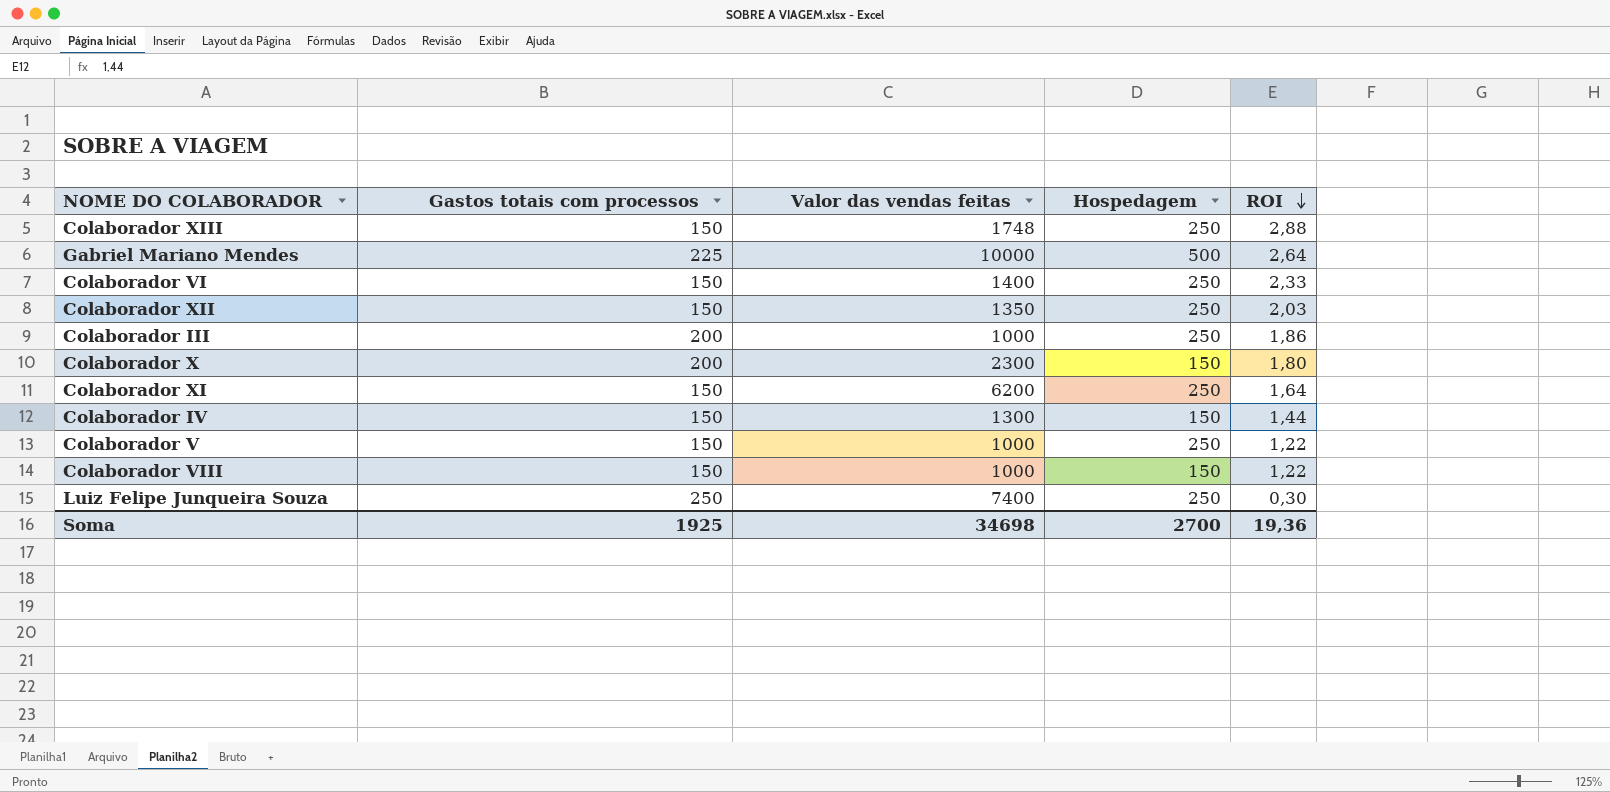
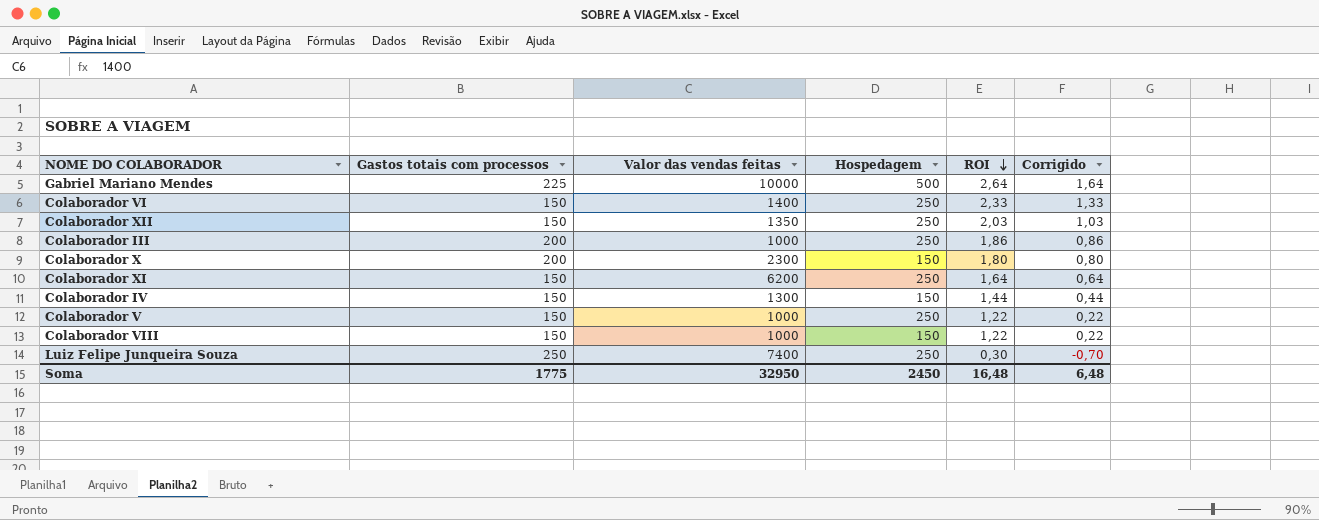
column Corrigido | formula: none -> [ROI] - 1
row Colaborador XIII: 150 | 1748 | 250 | 2,88 -> none
Soma | Gastos totais com processos: 1925 -> 1775
Soma | Valor das vendas feitas: 34698 -> 32950
Soma | Hospedagem: 2700 -> 2450
Soma | ROI: 19,36 -> 16,48

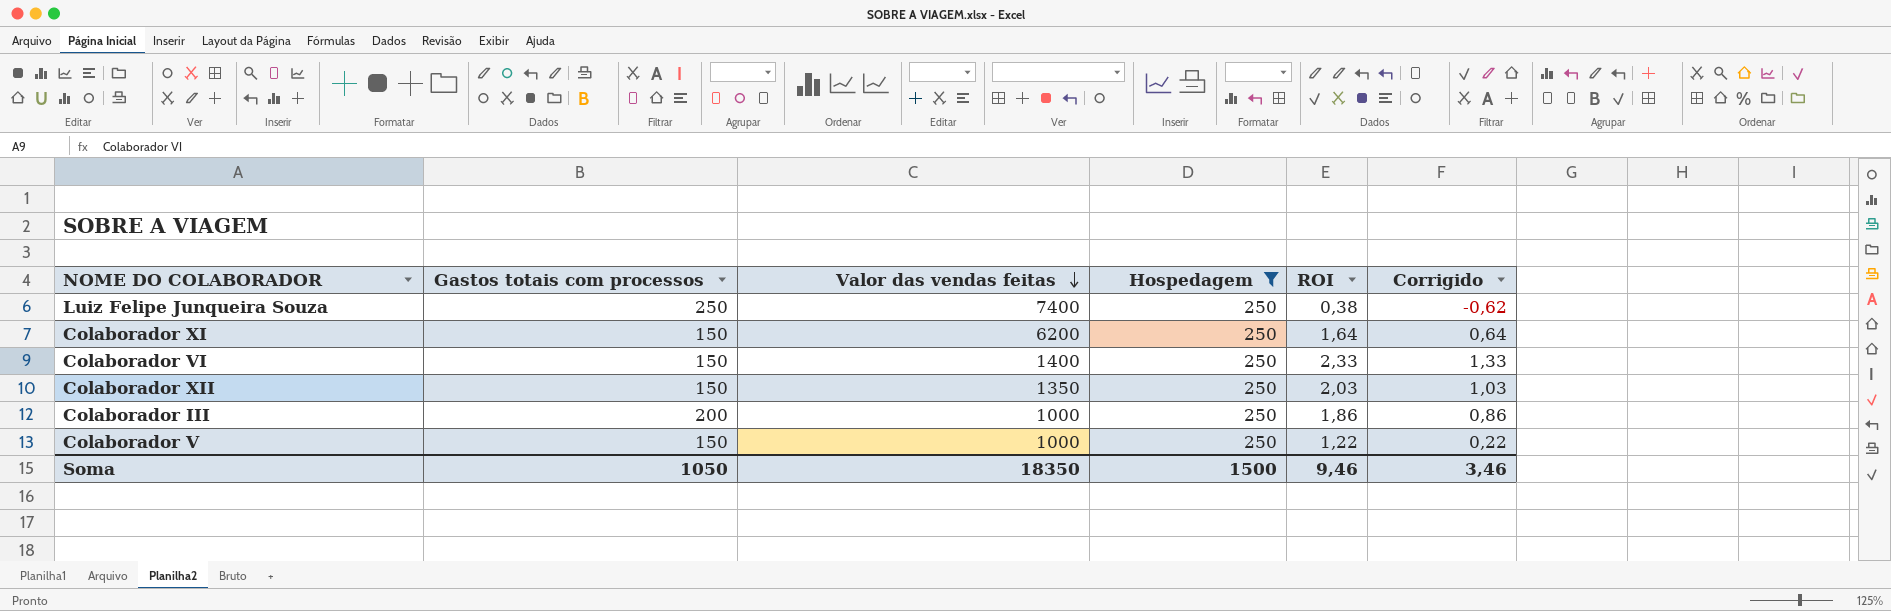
filter: none -> Hospedagem = 250
row order: ROI descending -> Valor das vendas feitas descending
Luiz Felipe Junqueira Souza | ROI: 0,30 -> 0,38
Luiz Felipe Junqueira Souza | Corrigido: -0,70 -> -0,62
Soma | Gastos totais com processos: 1775 -> 1050
Soma | Valor das vendas feitas: 32950 -> 18350
Soma | Hospedagem: 2450 -> 1500
Soma | ROI: 16,48 -> 9,46
Soma | Corrigido: 6,48 -> 3,46

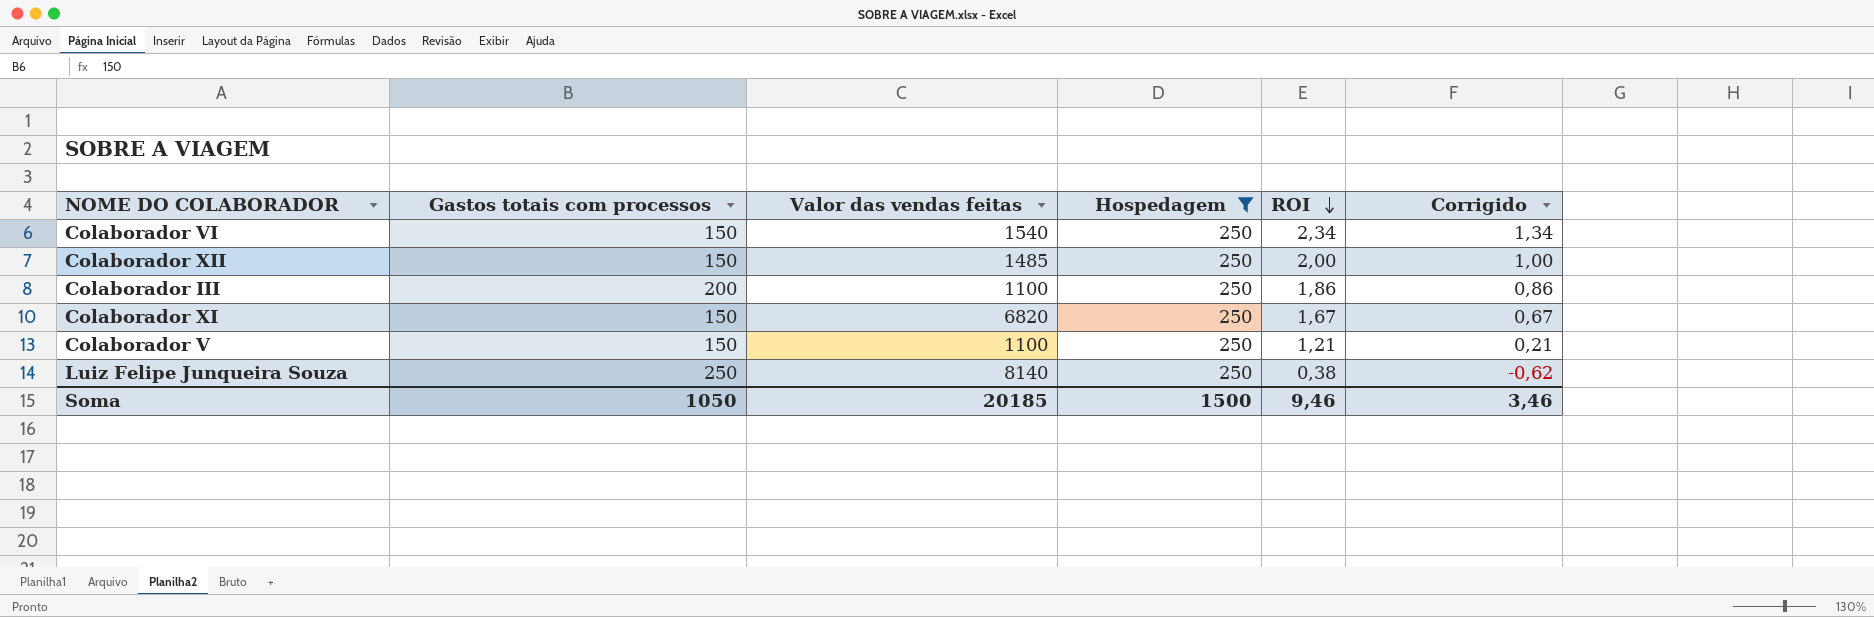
row order: Valor das vendas feitas descending -> ROI descending
Colaborador VI | Valor das vendas feitas: 1400 -> 1540
Colaborador VI | ROI: 2,33 -> 2,34
Colaborador VI | Corrigido: 1,33 -> 1,34
Colaborador XII | Valor das vendas feitas: 1350 -> 1485
Colaborador XII | ROI: 2,03 -> 2,00
Colaborador XII | Corrigido: 1,03 -> 1,00
Colaborador III | Valor das vendas feitas: 1000 -> 1100
Colaborador XI | Valor das vendas feitas: 6200 -> 6820
Colaborador XI | ROI: 1,64 -> 1,67
Colaborador XI | Corrigido: 0,64 -> 0,67
Colaborador V | Valor das vendas feitas: 1000 -> 1100
Colaborador V | ROI: 1,22 -> 1,21
Colaborador V | Corrigido: 0,22 -> 0,21
Luiz Felipe Junqueira Souza | Valor das vendas feitas: 7400 -> 8140
Soma | Valor das vendas feitas: 18350 -> 20185

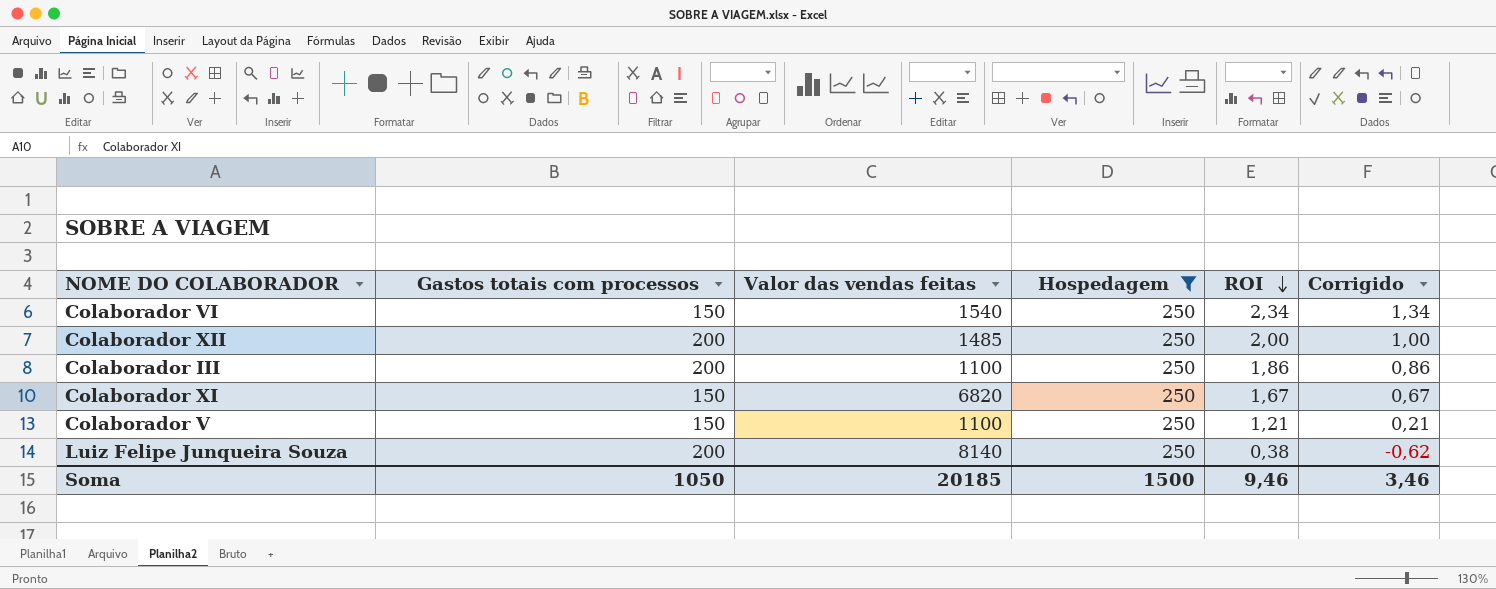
Colaborador XII | Gastos totais com processos: 150 -> 200
Luiz Felipe Junqueira Souza | Gastos totais com processos: 250 -> 200

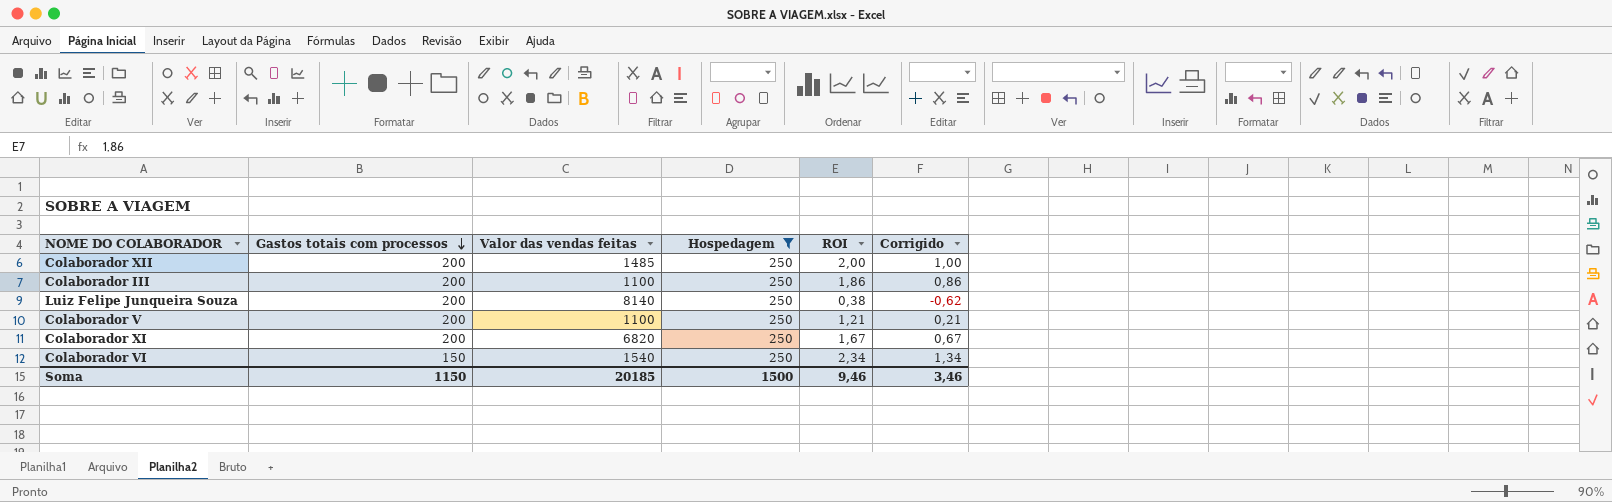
row order: ROI descending -> Gastos totais com processos descending
Colaborador V | Gastos totais com processos: 150 -> 200
Colaborador XI | Gastos totais com processos: 150 -> 200
Soma | Gastos totais com processos: 1050 -> 1150

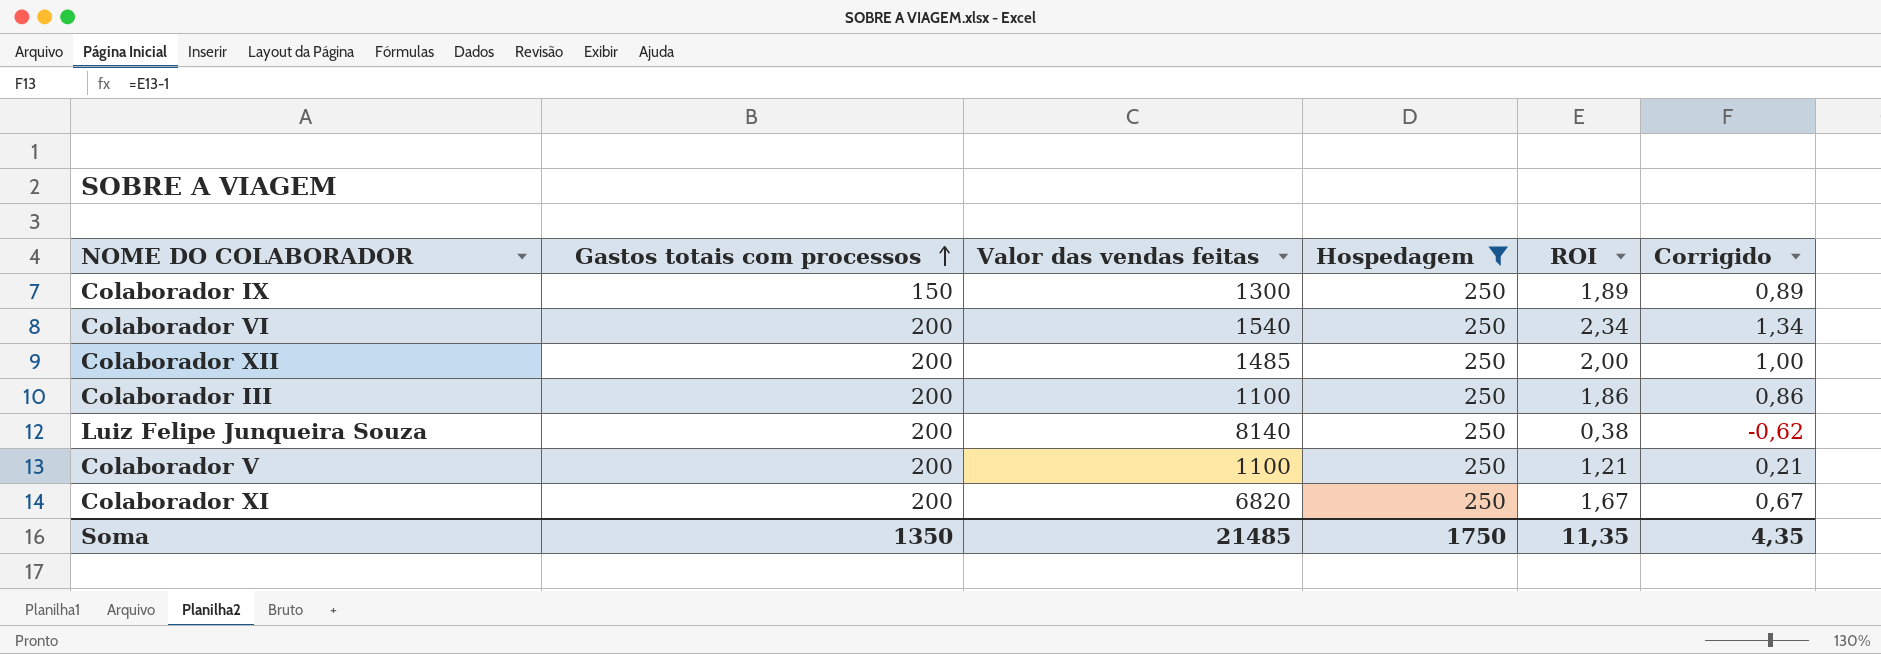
row order: Gastos totais com processos descending -> Gastos totais com processos ascending
row Colaborador IX: none -> 150 | 1300 | 250 | 1,89 | 0,89
Colaborador VI | Gastos totais com processos: 150 -> 200
Soma | Gastos totais com processos: 1150 -> 1350
Soma | Valor das vendas feitas: 20185 -> 21485
Soma | Hospedagem: 1500 -> 1750
Soma | ROI: 9,46 -> 11,35
Soma | Corrigido: 3,46 -> 4,35

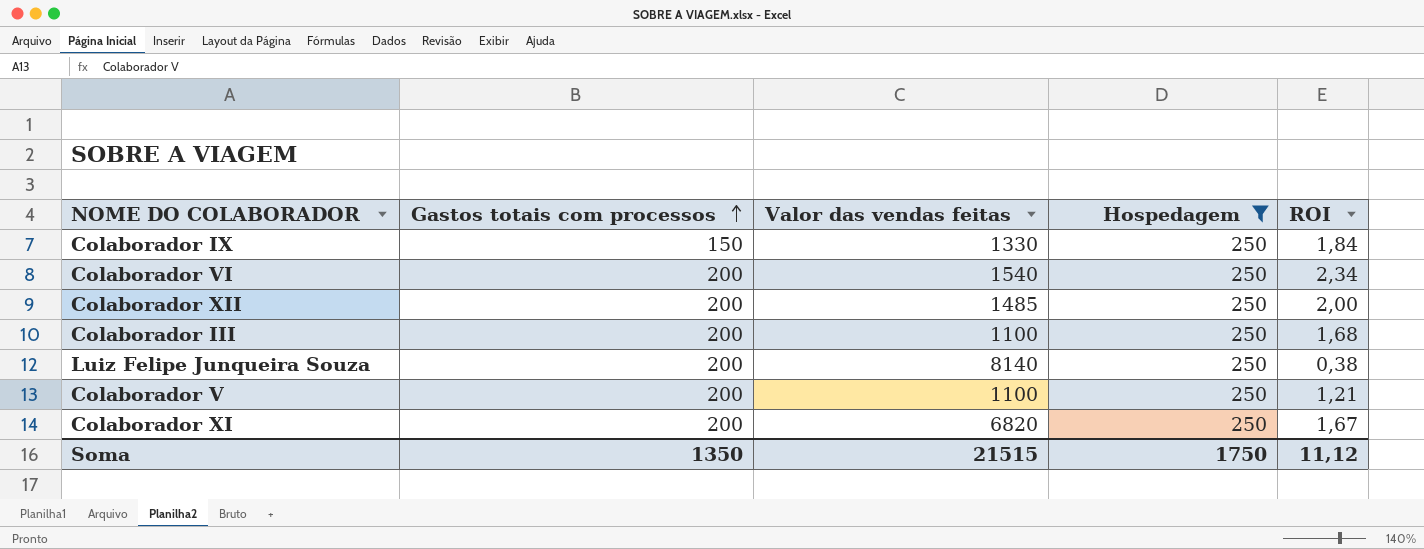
column Corrigido | formula: [ROI] - 1 -> none
Colaborador IX | Valor das vendas feitas: 1300 -> 1330
Colaborador IX | ROI: 1,89 -> 1,84
Colaborador III | ROI: 1,86 -> 1,68
Soma | Valor das vendas feitas: 21485 -> 21515
Soma | ROI: 11,35 -> 11,12

